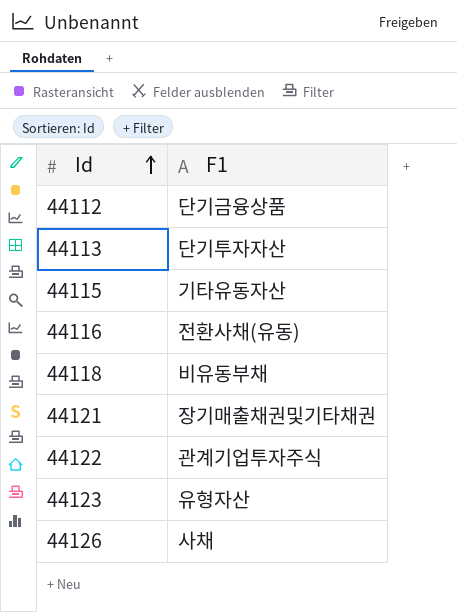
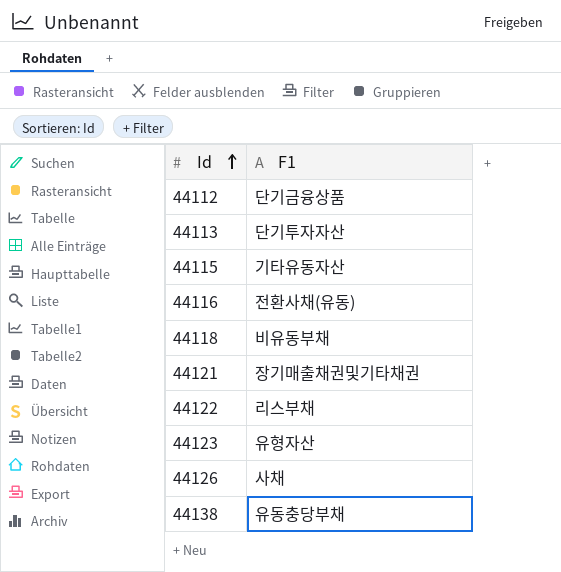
44122 | F1: 관계기업투자주식 -> 리스부채
row 44138: none -> 유동충당부채

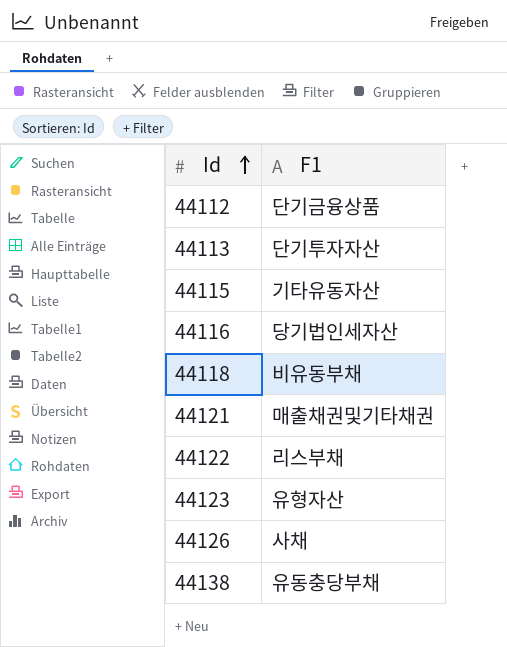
44116 | F1: 전환사채(유동) -> 당기법인세자산
44121 | F1: 장기매출채권및기타채권 -> 매출채권및기타채권

